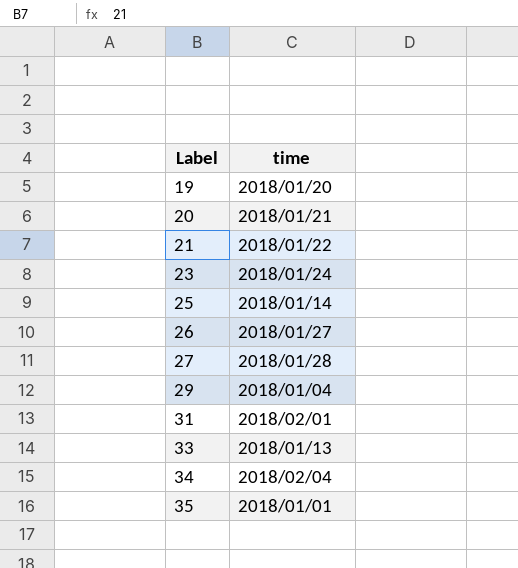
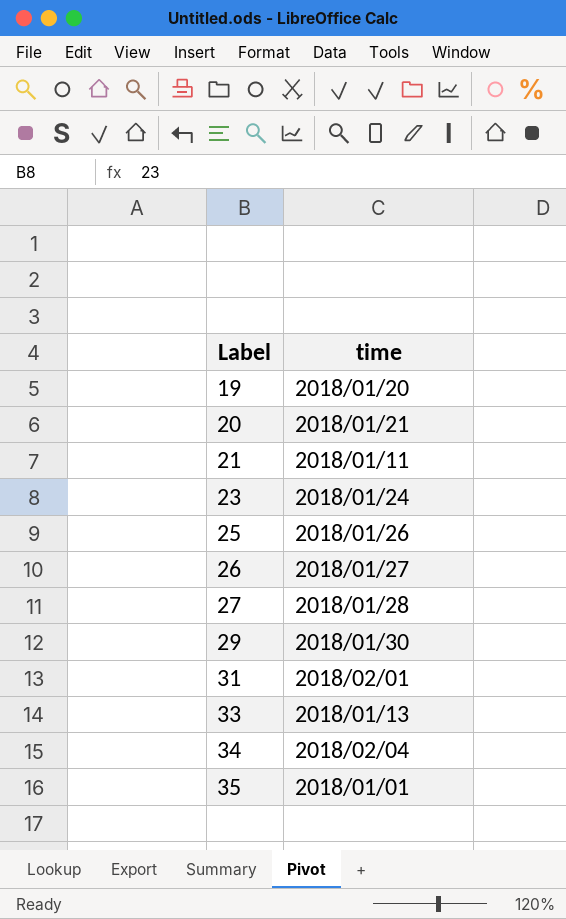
21 | time: 2018/01/22 -> 2018/01/11
25 | time: 2018/01/14 -> 2018/01/26
29 | time: 2018/01/04 -> 2018/01/30

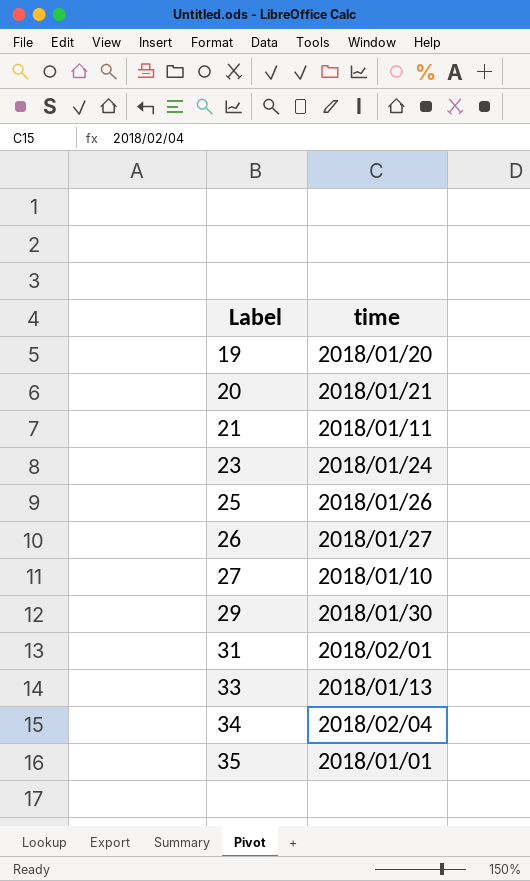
27 | time: 2018/01/28 -> 2018/01/10

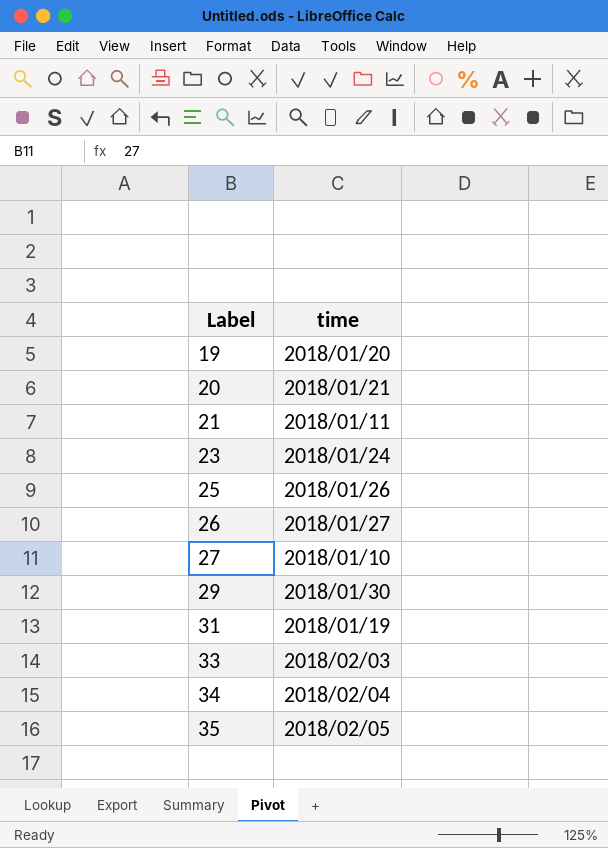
31 | time: 2018/02/01 -> 2018/01/19
33 | time: 2018/01/13 -> 2018/02/03
35 | time: 2018/01/01 -> 2018/02/05

